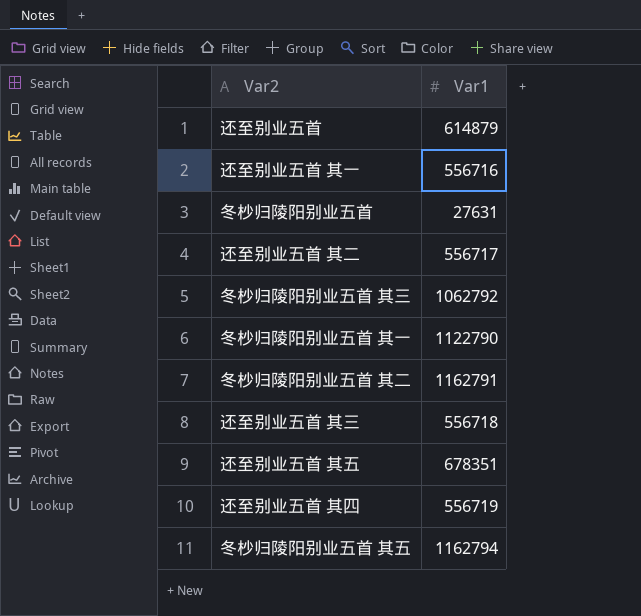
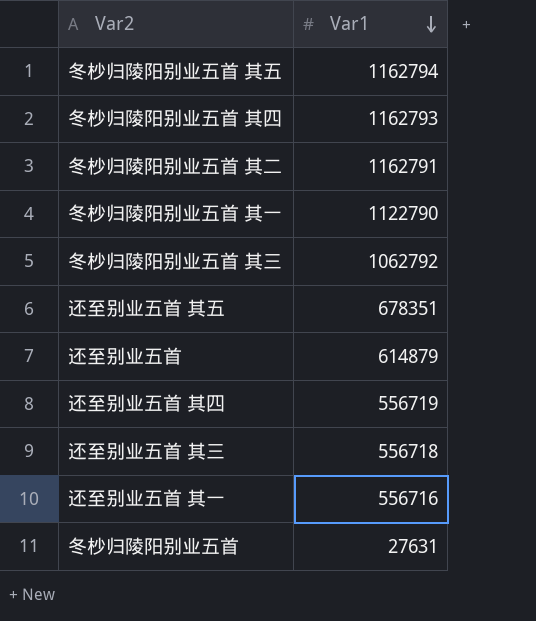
row order: none -> Var1 descending
row 还至别业五首 其二: 556717 -> none
row 冬杪归陵阳别业五首 其四: none -> 1162793

